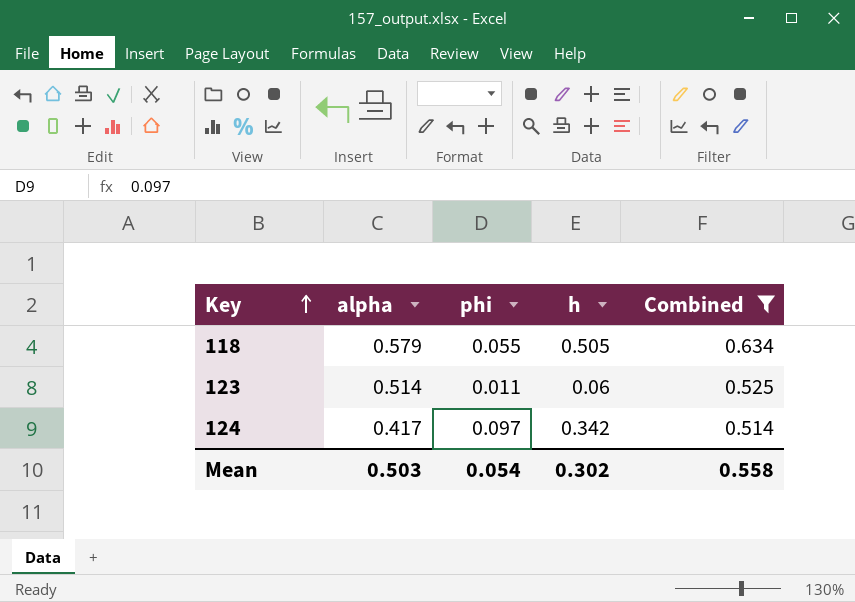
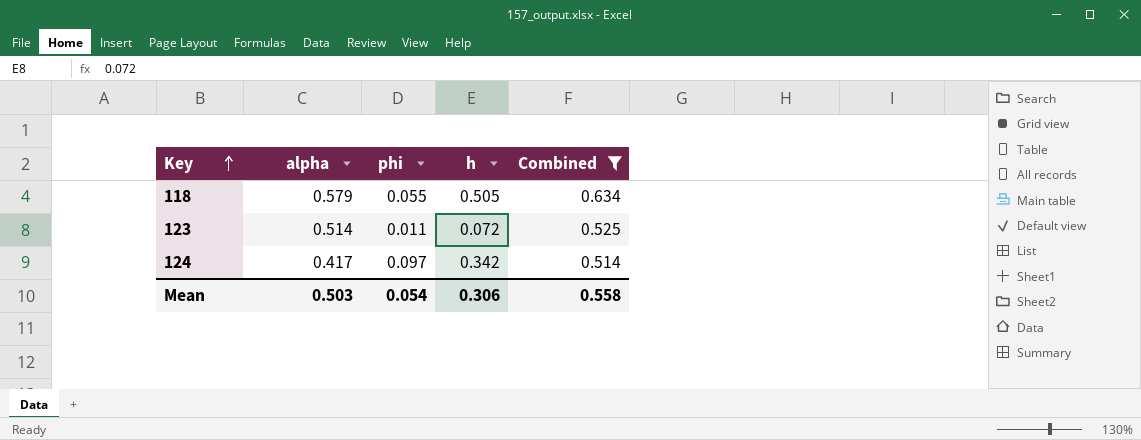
123 | h: 0.06 -> 0.072
Mean | h: 0.302 -> 0.306

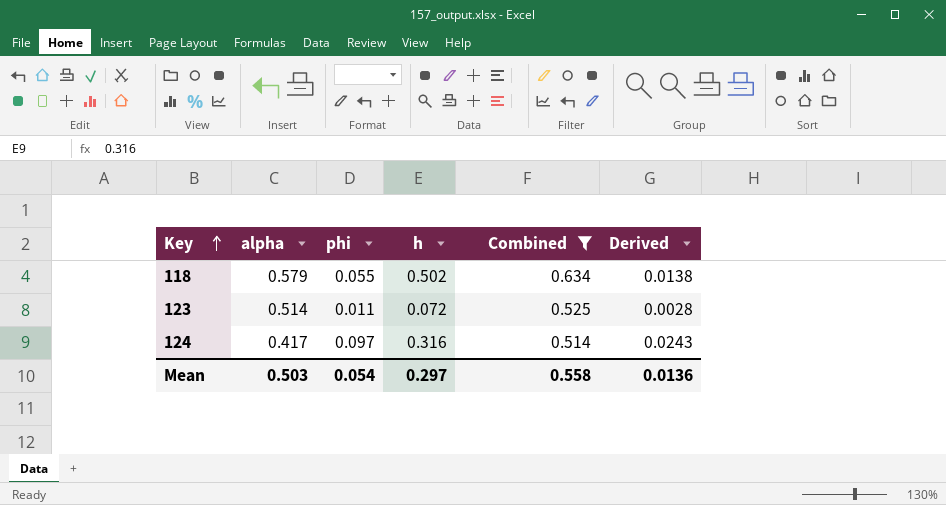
column Derived | formula: none -> [phi] * 0.25
118 | h: 0.505 -> 0.502
124 | h: 0.342 -> 0.316
Mean | h: 0.306 -> 0.297

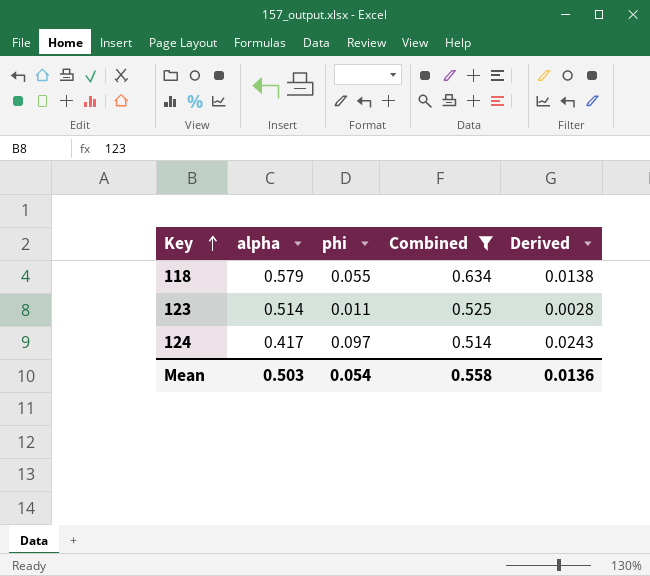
column h | position: 4 -> none

